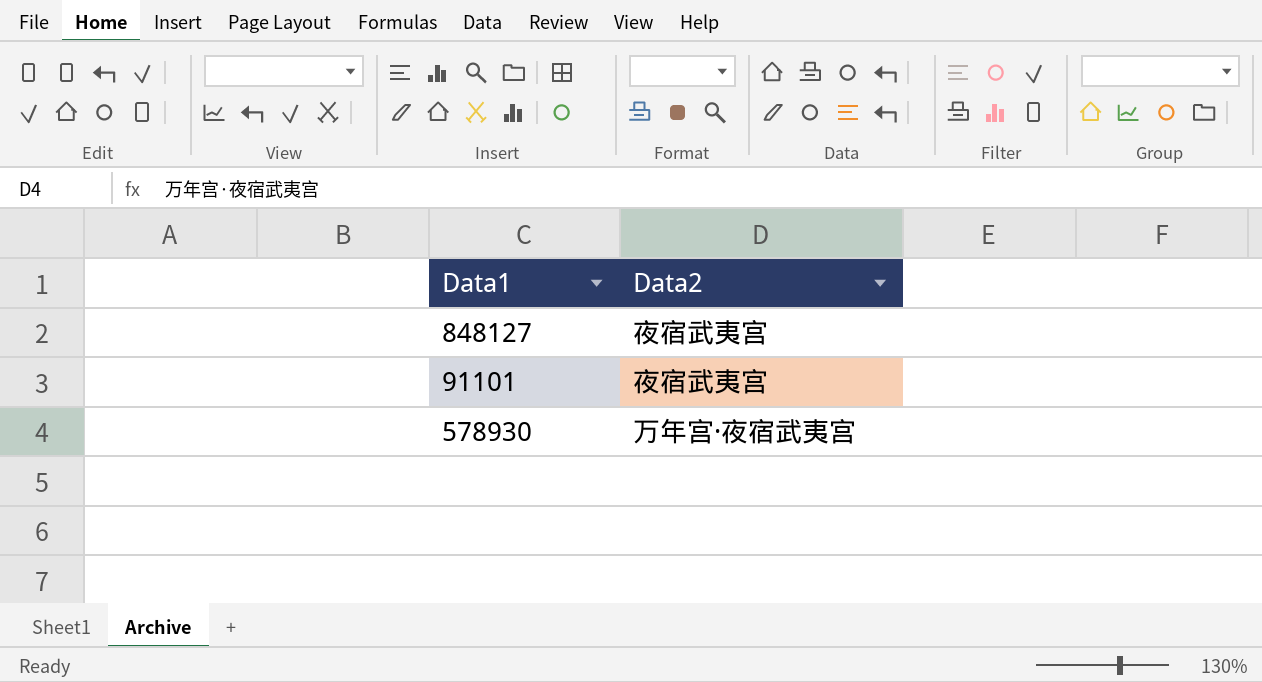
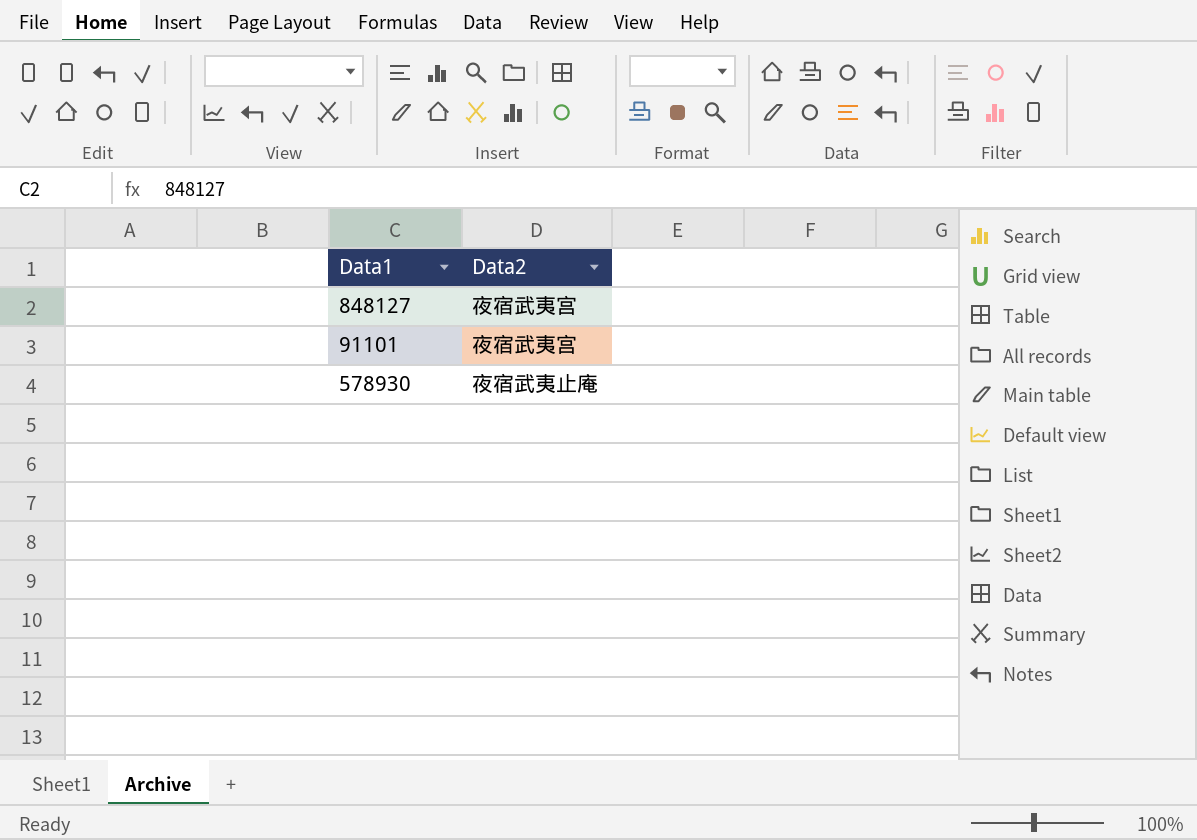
578930 | Data2: 万年宫·夜宿武夷宫 -> 夜宿武夷止庵

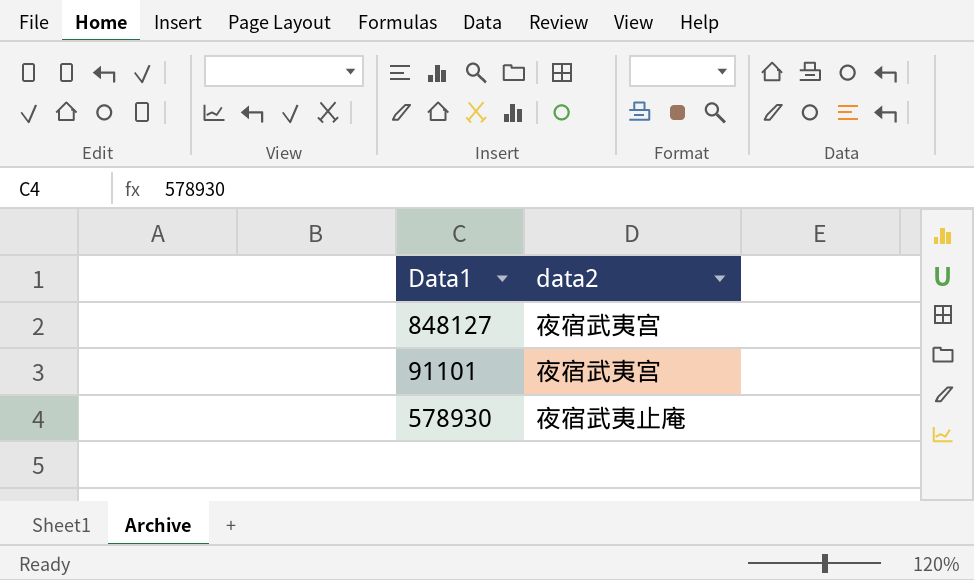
column name: Data2 -> data2

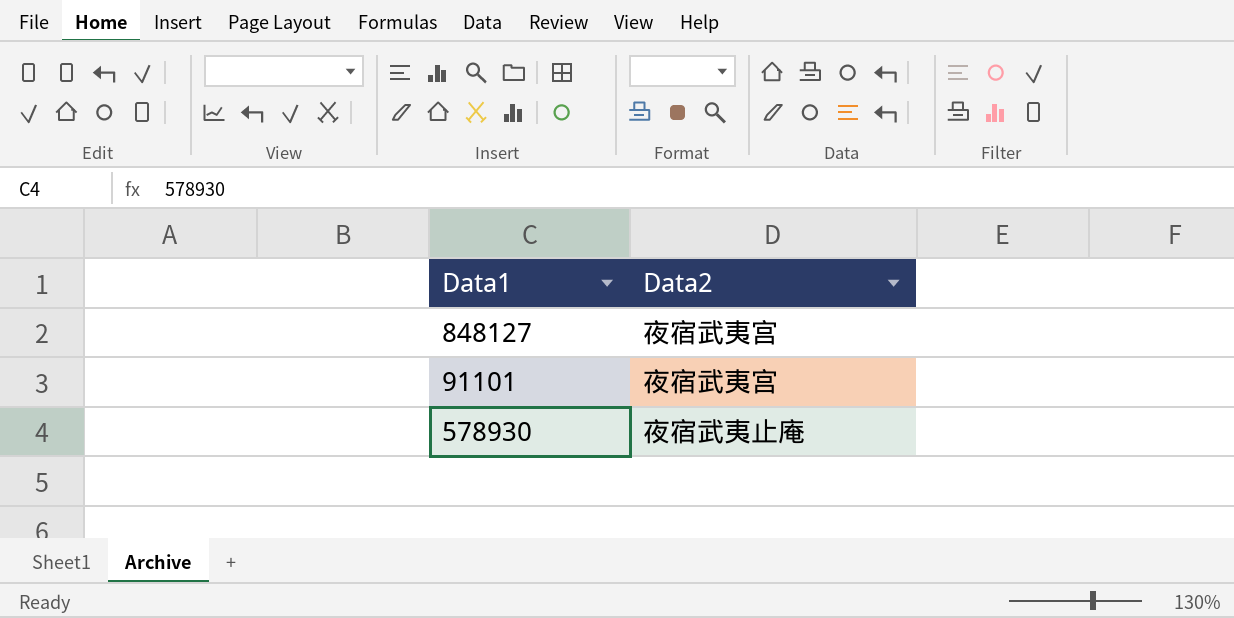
column name: data2 -> Data2

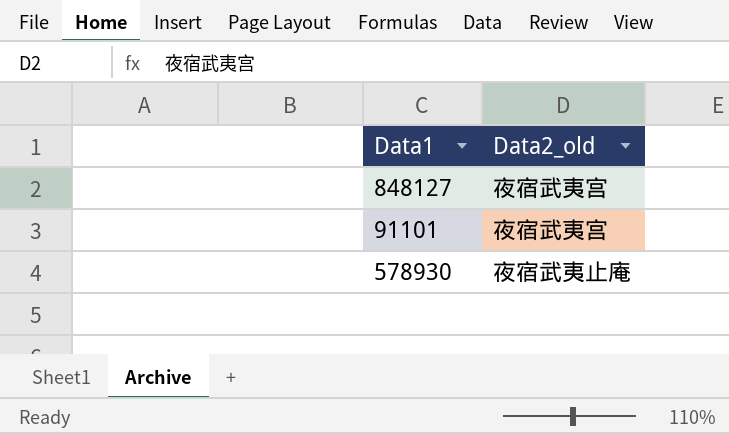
column name: Data2 -> Data2_old

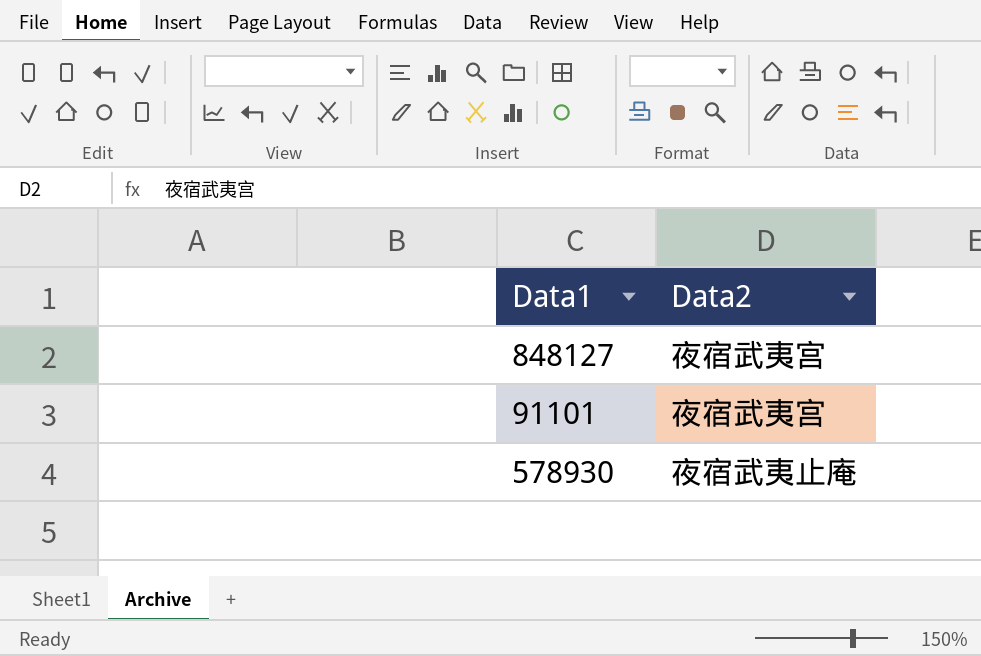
column name: Data2_old -> Data2

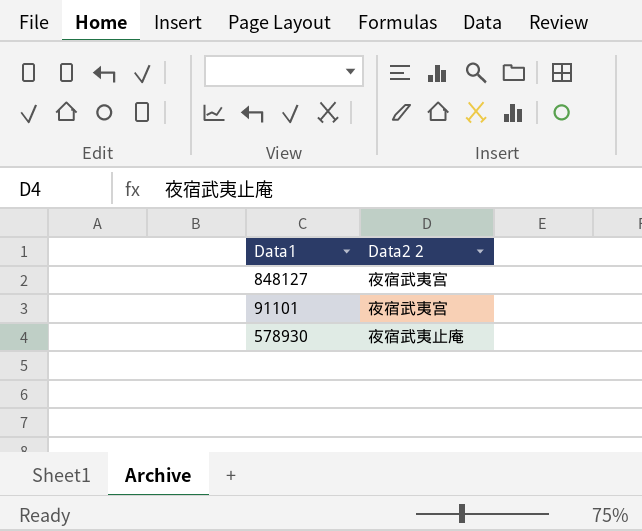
column name: Data2 -> Data2 2

